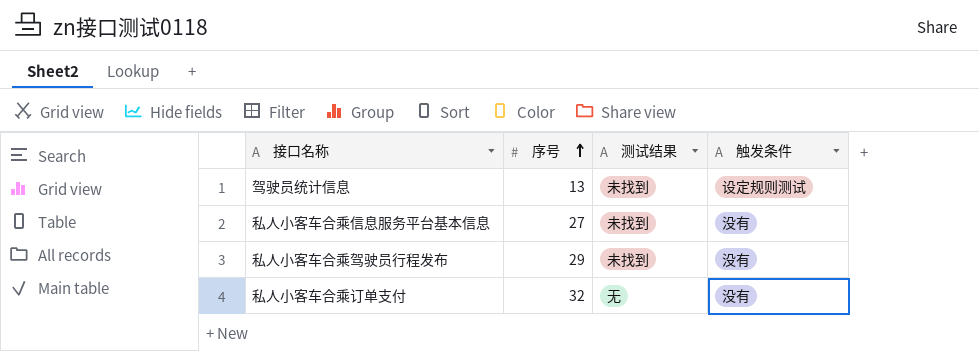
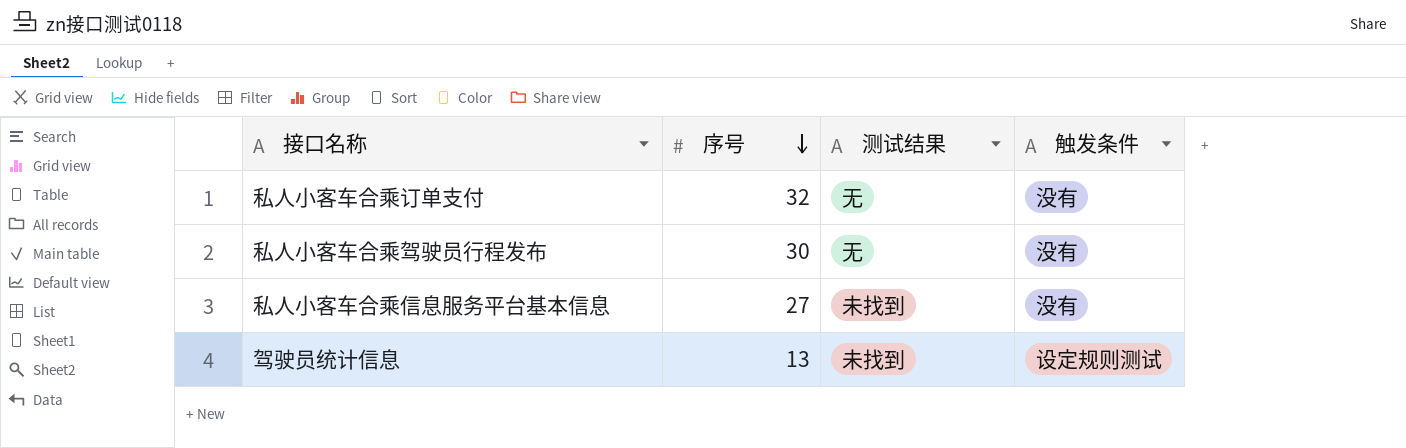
row order: 序号 ascending -> 序号 descending
私人小客车合乘驾驶员行程发布 | 序号: 29 -> 30
私人小客车合乘驾驶员行程发布 | 测试结果: 未找到 -> 无

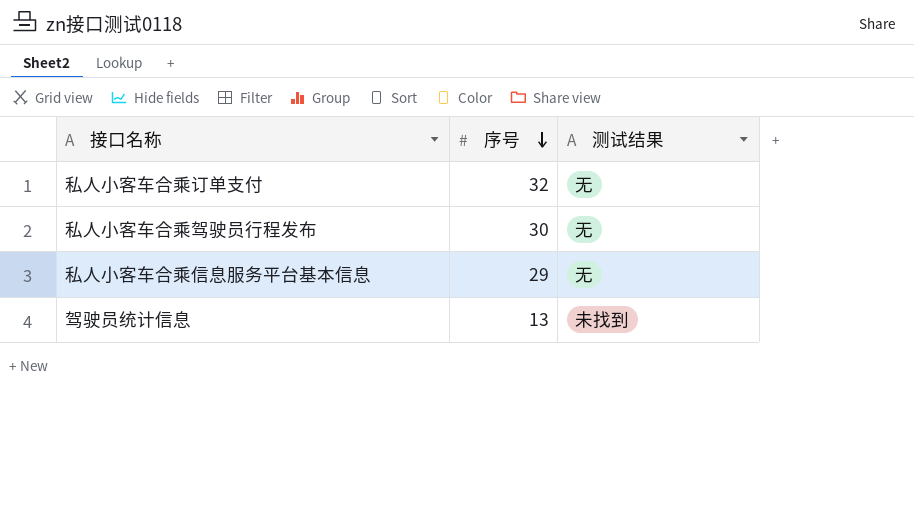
column 触发条件 | position: 4 -> none
私人小客车合乘信息服务平台基本信息 | 序号: 27 -> 29
私人小客车合乘信息服务平台基本信息 | 测试结果: 未找到 -> 无

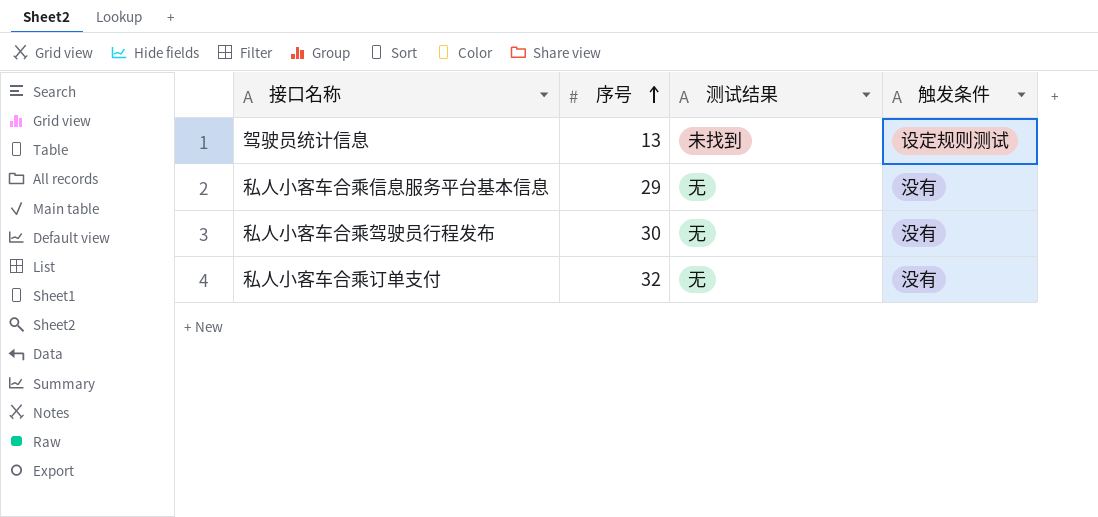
row order: 序号 descending -> 序号 ascending
column 触发条件 | position: none -> 4

